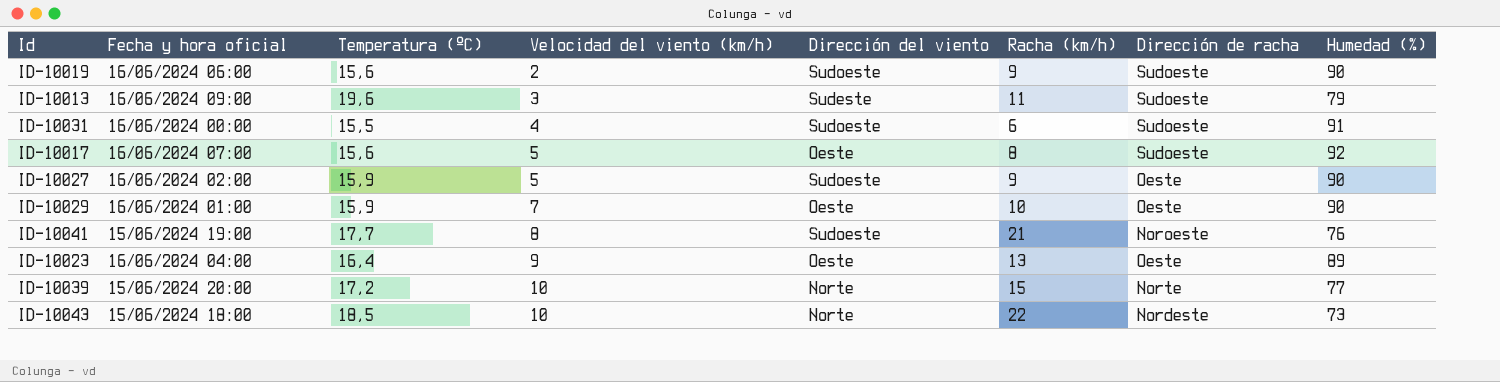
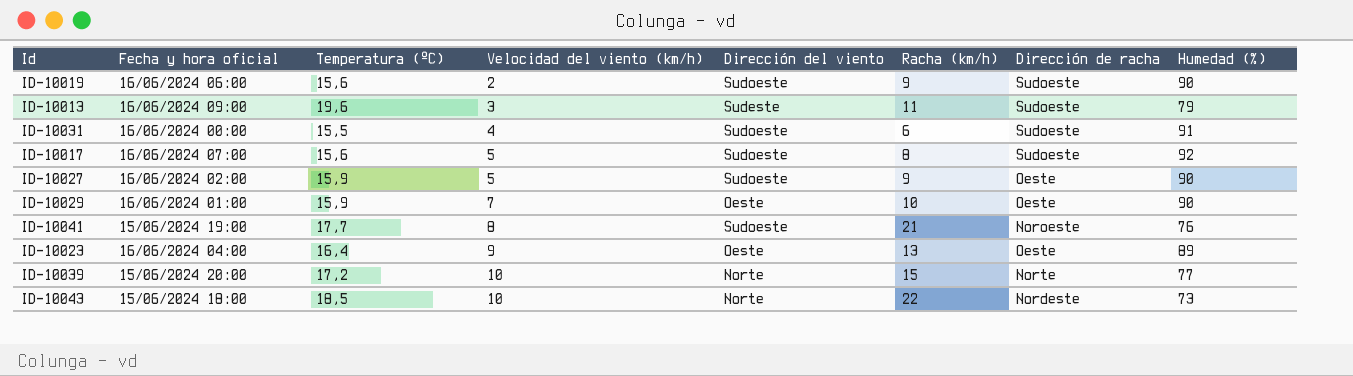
ID-10017 | Dirección del viento: Oeste -> Sudoeste

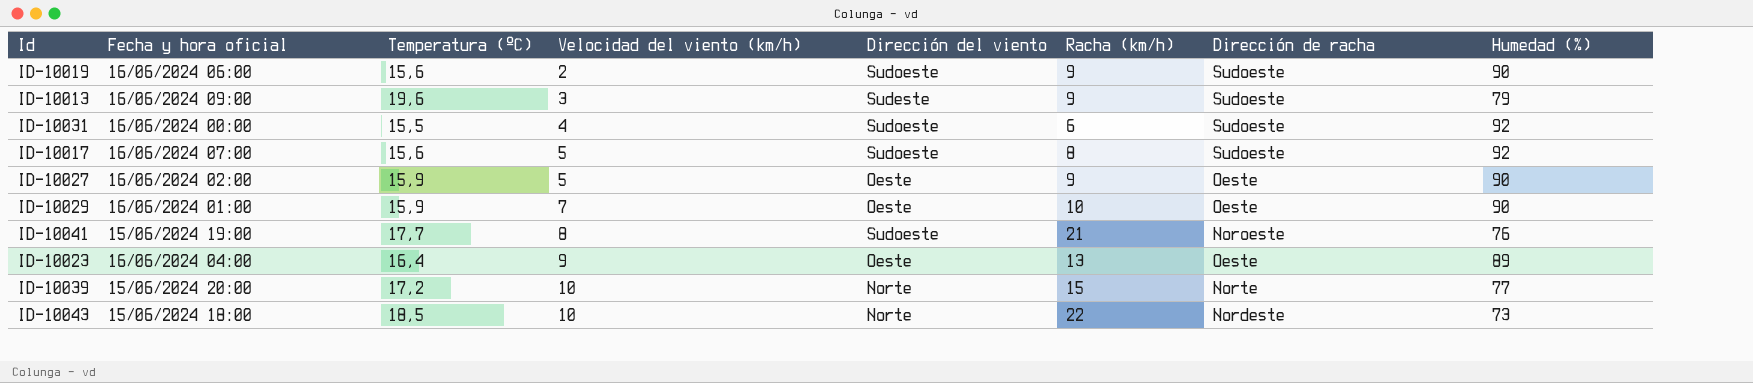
ID-10013 | Racha (km/h): 11 -> 9
ID-10031 | Humedad (%): 91 -> 92
ID-10027 | Dirección del viento: Sudoeste -> Oeste

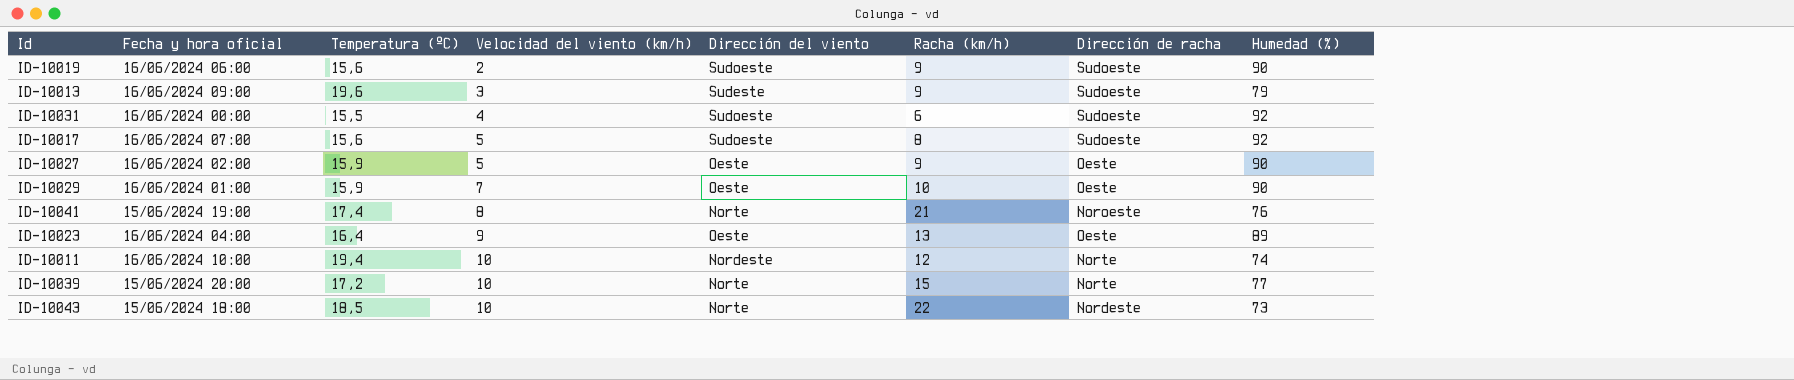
ID-10041 | Temperatura (ºC): 17,7 -> 17,4
ID-10041 | Dirección del viento: Sudoeste -> Norte
row ID-10011: none -> 16/06/2024 10:00 | 19,4 | 10 | Nordeste | 12 | Norte | 74

